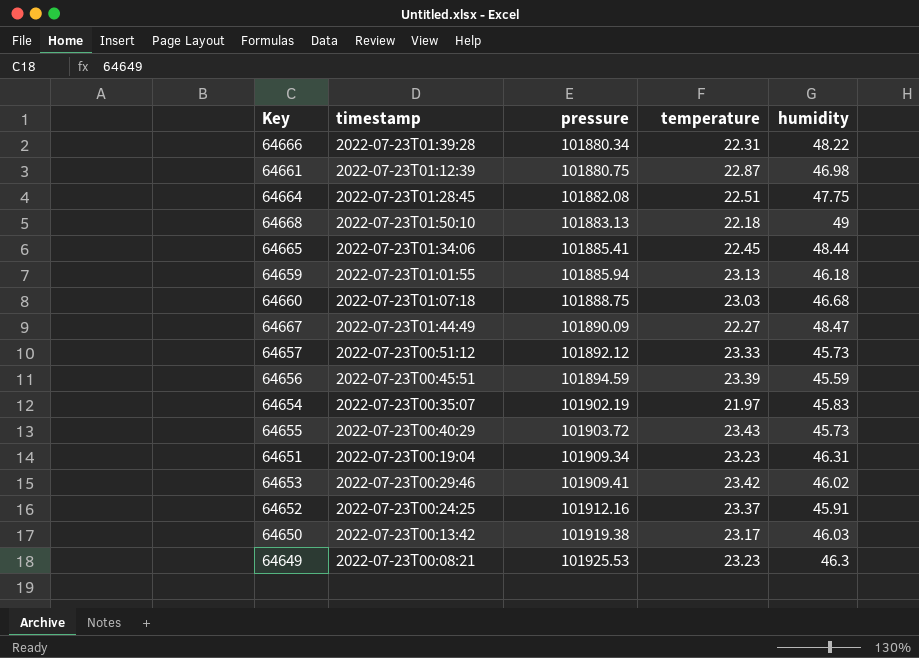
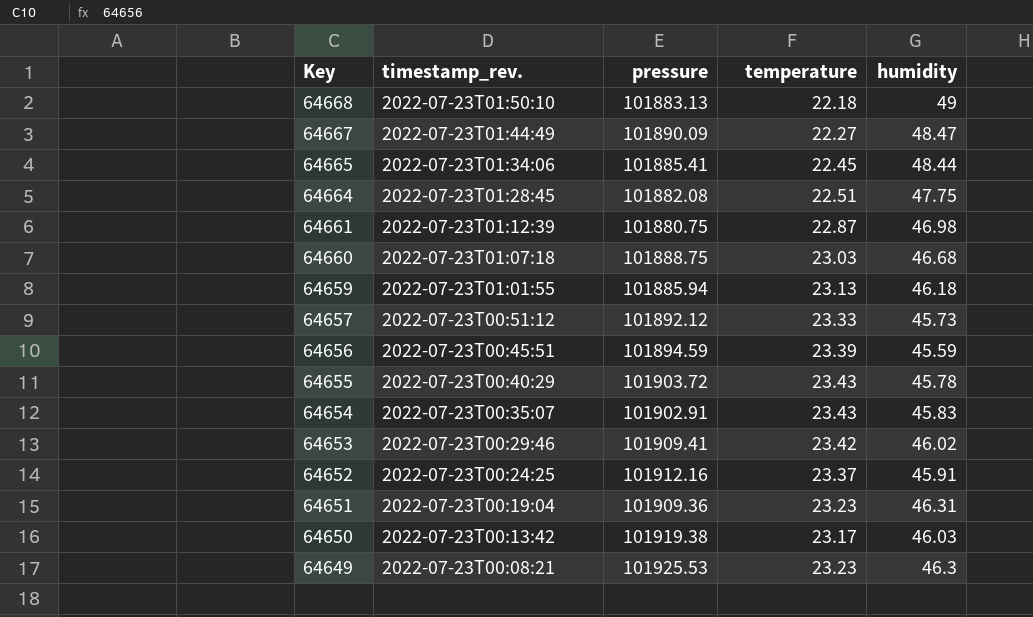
row order: pressure ascending -> Key descending
column name: timestamp -> timestamp_rev.
row 64666: 2022-07-23T01:39:28 | 101880.34 | 22.31 | 48.22 -> none
64655 | humidity: 45.73 -> 45.78
64654 | pressure: 101902.19 -> 101902.91
64654 | temperature: 21.97 -> 23.43
64651 | pressure: 101909.34 -> 101909.36

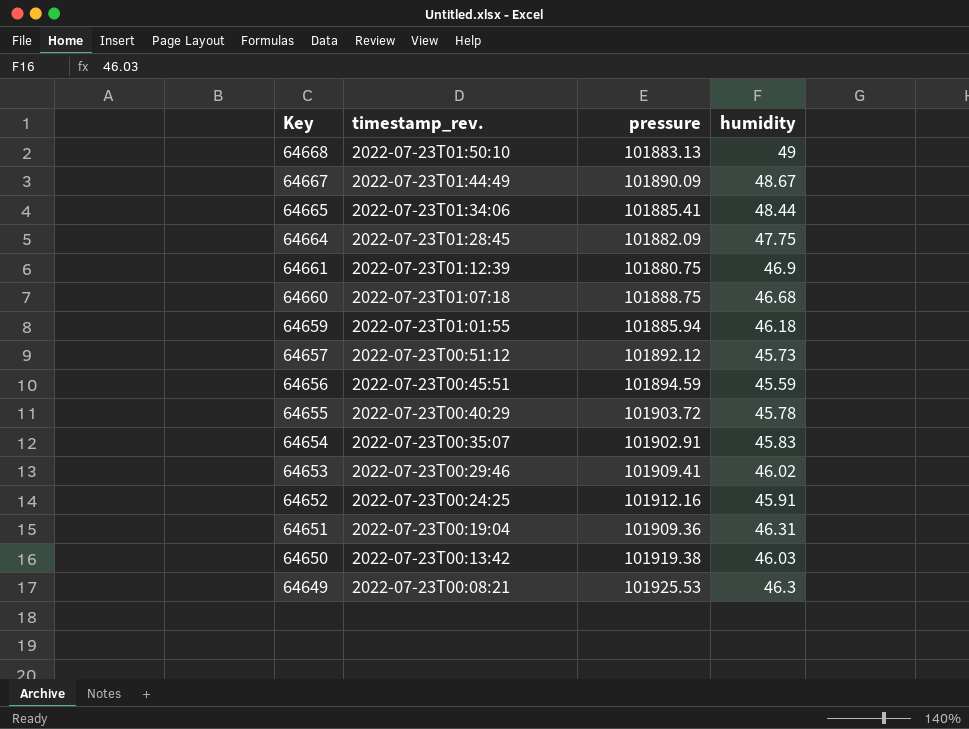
column temperature | position: 4 -> none
64667 | humidity: 48.47 -> 48.67
64664 | pressure: 101882.08 -> 101882.09
64661 | humidity: 46.98 -> 46.9

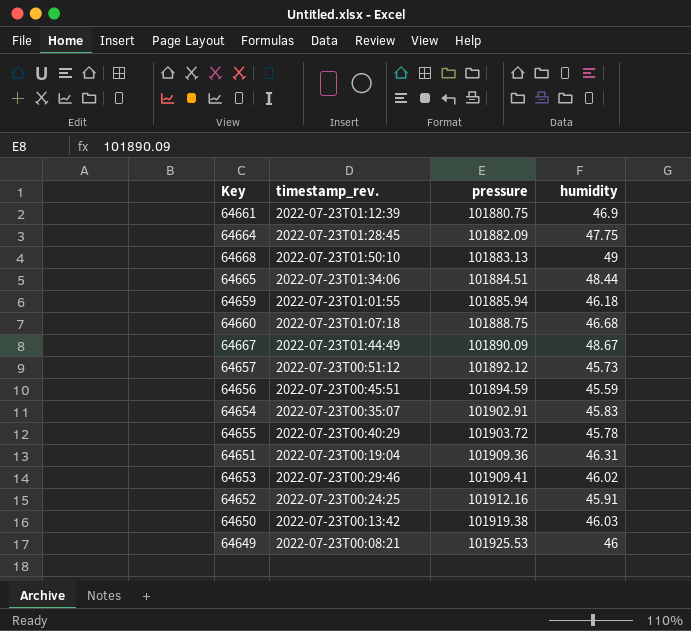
row order: Key descending -> pressure ascending
64665 | pressure: 101885.41 -> 101884.51
64649 | humidity: 46.3 -> 46

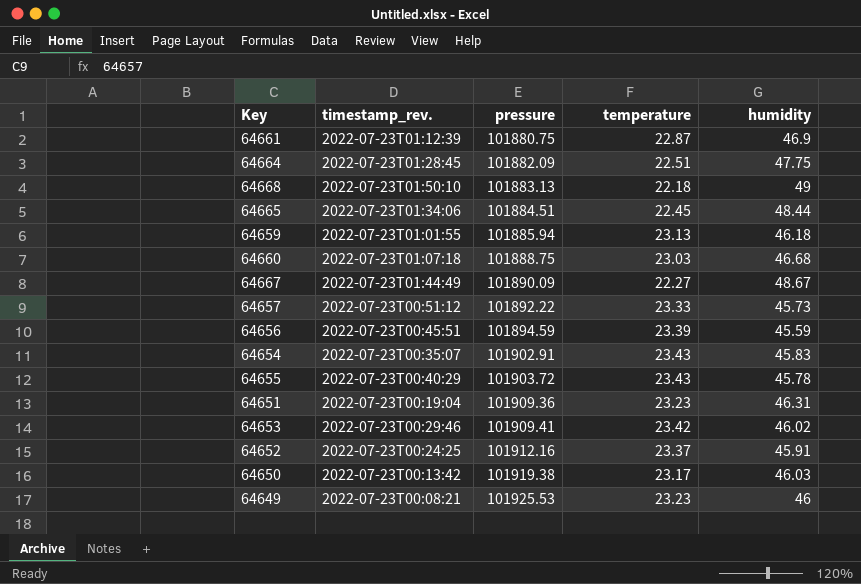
column temperature | position: none -> 4
64657 | pressure: 101892.12 -> 101892.22

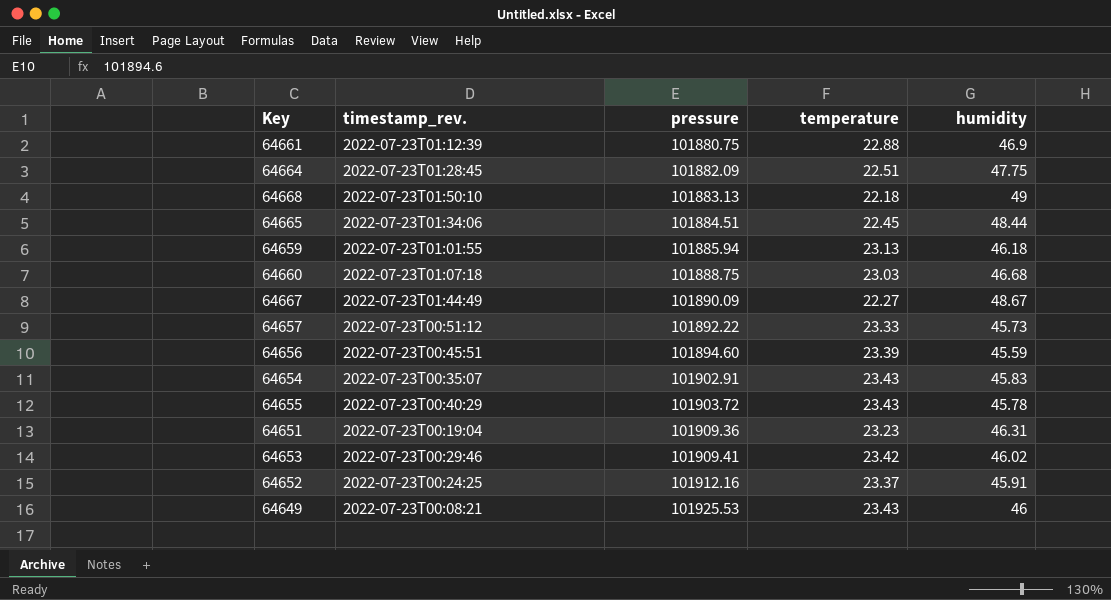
row 64650: 2022-07-23T00:13:42 | 101919.38 | 23.17 | 46.03 -> none
64661 | temperature: 22.87 -> 22.88
64656 | pressure: 101894.59 -> 101894.60
64649 | temperature: 23.23 -> 23.43

